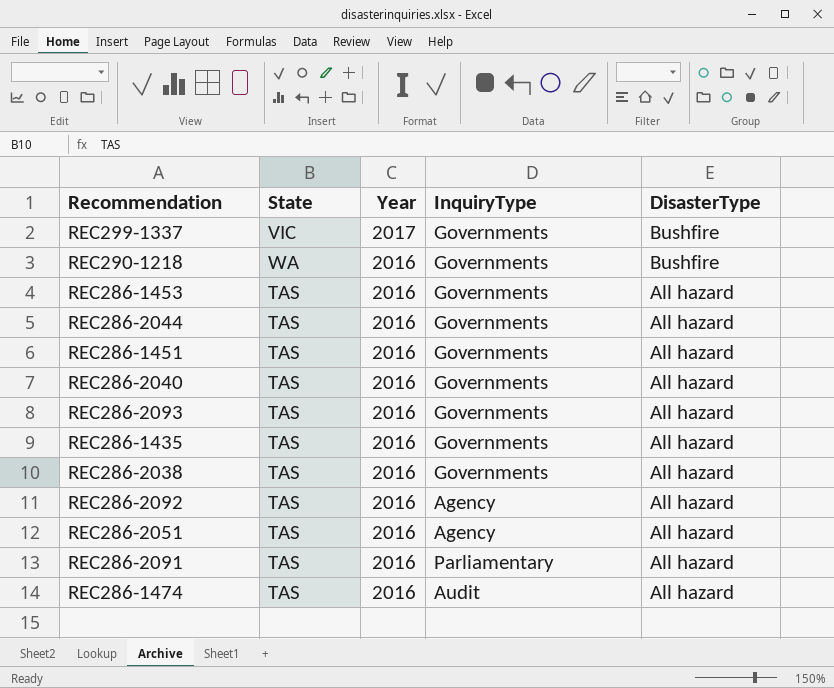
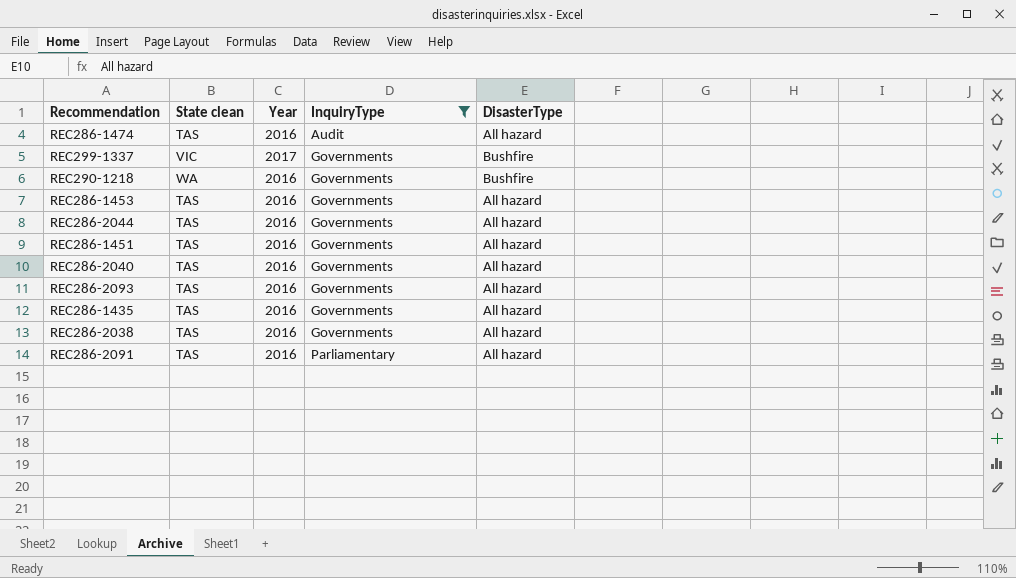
filter: none -> InquiryType != Agency
row order: Year descending -> InquiryType ascending
column name: State -> State clean

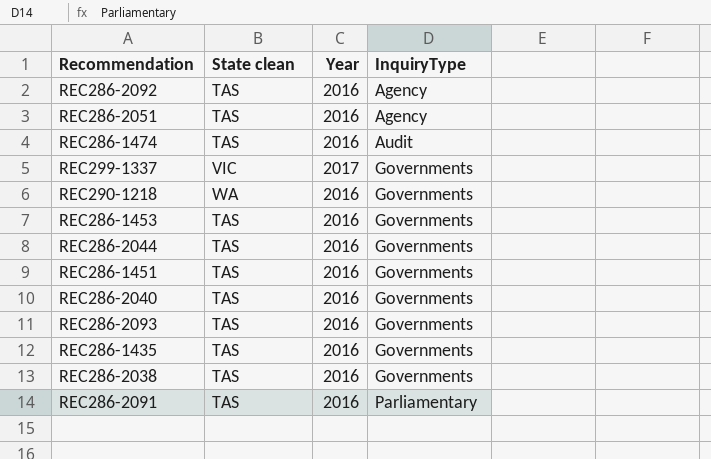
filter: InquiryType != Agency -> none
column DisasterType | position: 5 -> none

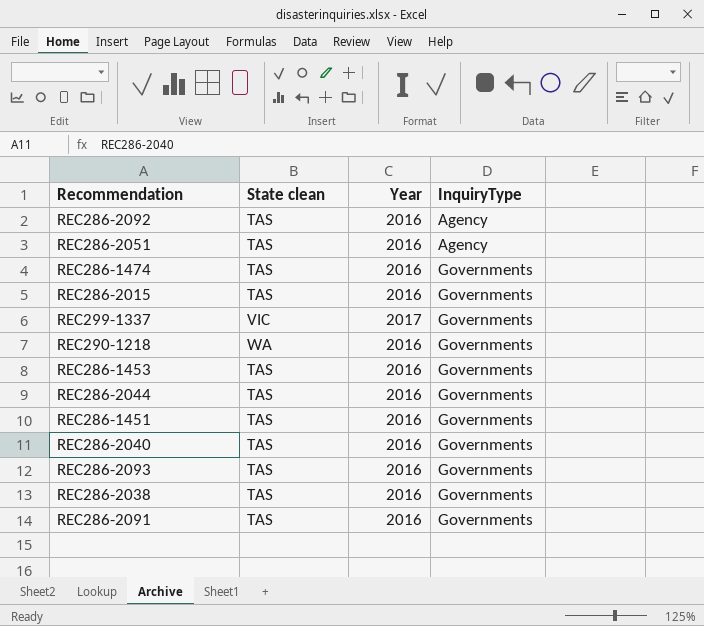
row REC286-1435: TAS | 2016 | Governments -> none
REC286-1474 | InquiryType: Audit -> Governments
row REC286-2015: none -> TAS | 2016 | Governments
REC286-2091 | InquiryType: Parliamentary -> Governments

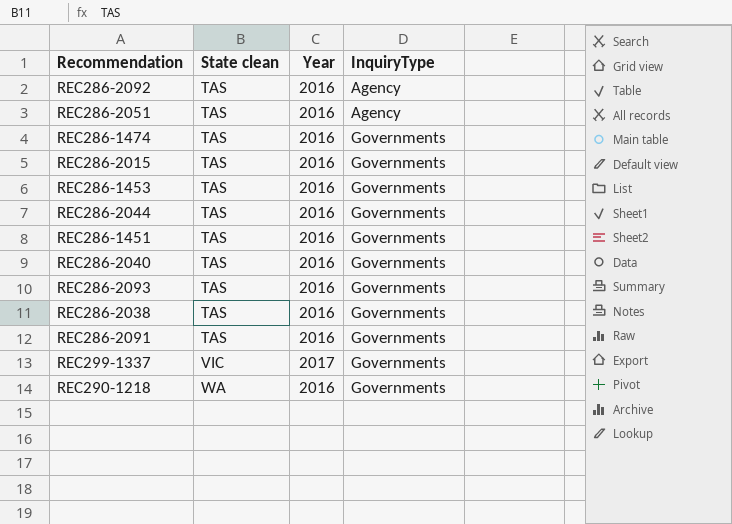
row order: InquiryType ascending -> State clean ascending

